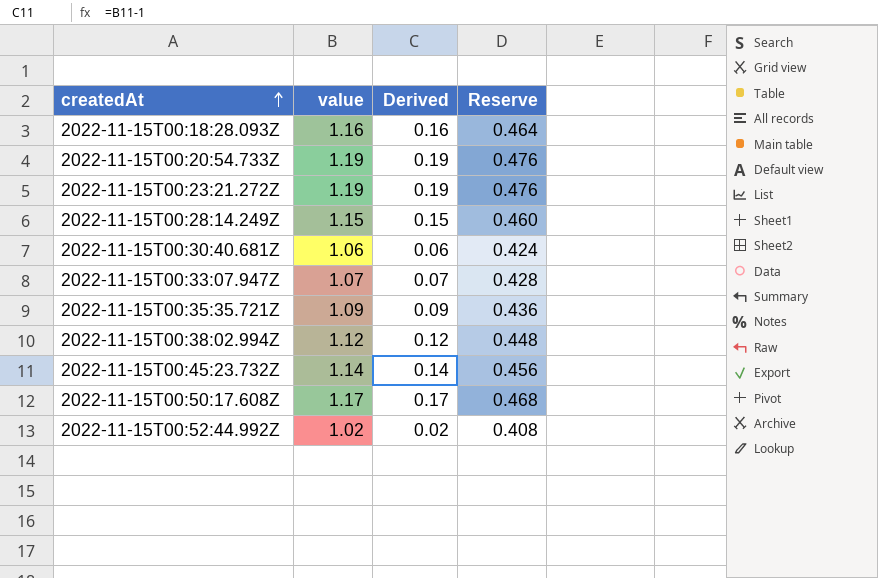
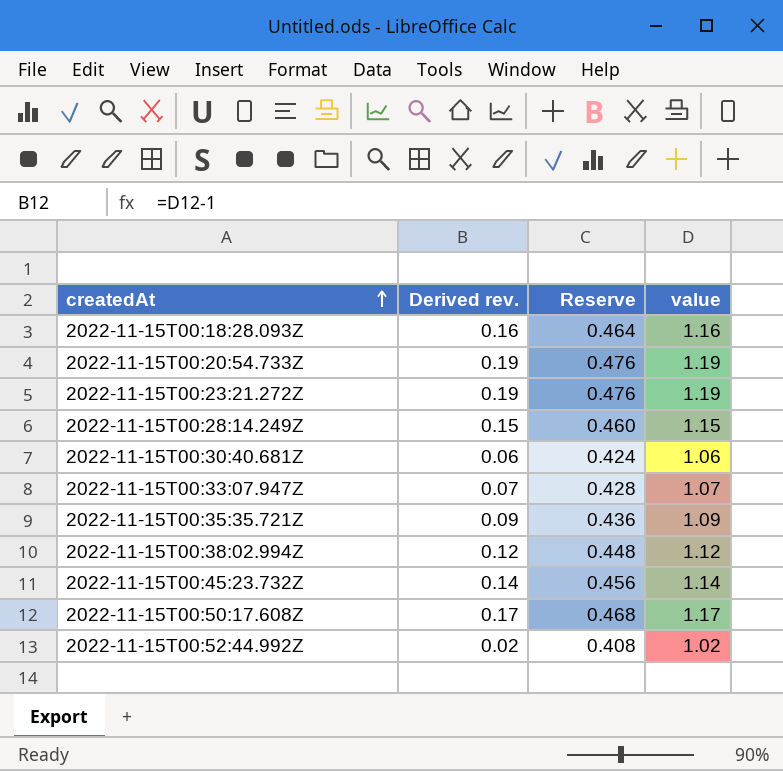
column name: Derived -> Derived rev.
column value | position: 2 -> 4

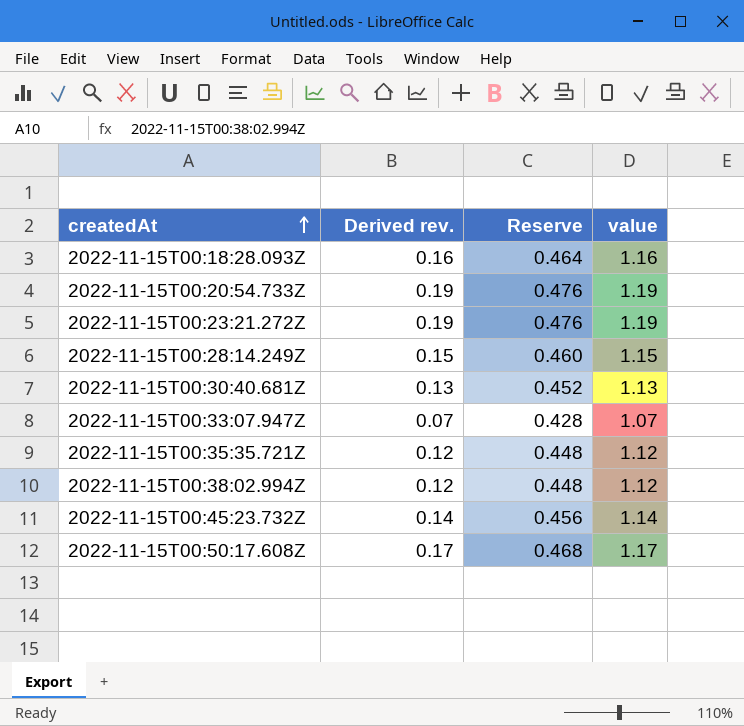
row 2022-11-15T00:52:44.992Z: 0.02 | 0.408 | 1.02 -> none
2022-11-15T00:30:40.681Z | Derived rev.: 0.06 -> 0.13
2022-11-15T00:30:40.681Z | Reserve: 0.424 -> 0.452
2022-11-15T00:30:40.681Z | value: 1.06 -> 1.13
2022-11-15T00:35:35.721Z | Derived rev.: 0.09 -> 0.12
2022-11-15T00:35:35.721Z | Reserve: 0.436 -> 0.448
2022-11-15T00:35:35.721Z | value: 1.09 -> 1.12

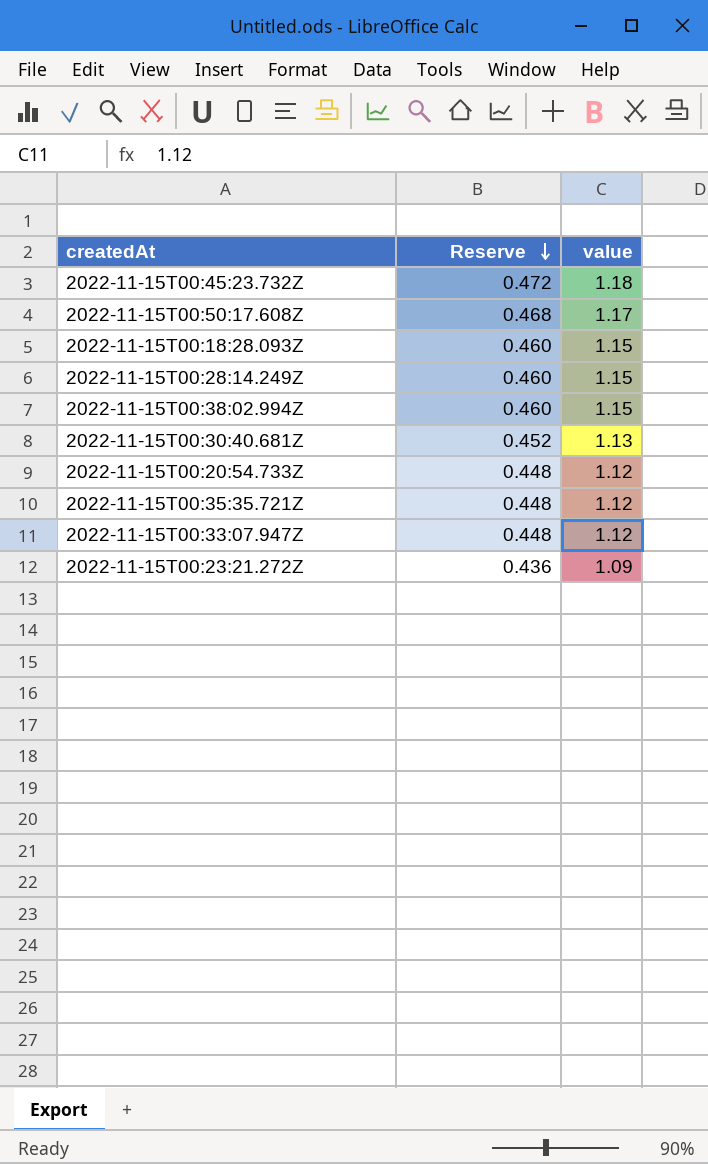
row order: createdAt ascending -> Reserve descending
column Derived rev. | formula: [value] - 1 -> none
2022-11-15T00:45:23.732Z | Reserve: 0.456 -> 0.472
2022-11-15T00:45:23.732Z | value: 1.14 -> 1.18
2022-11-15T00:18:28.093Z | Reserve: 0.464 -> 0.460
2022-11-15T00:18:28.093Z | value: 1.16 -> 1.15
2022-11-15T00:38:02.994Z | Reserve: 0.448 -> 0.460
2022-11-15T00:38:02.994Z | value: 1.12 -> 1.15
2022-11-15T00:20:54.733Z | Reserve: 0.476 -> 0.448
2022-11-15T00:20:54.733Z | value: 1.19 -> 1.12
2022-11-15T00:33:07.947Z | Reserve: 0.428 -> 0.448
2022-11-15T00:33:07.947Z | value: 1.07 -> 1.12
2022-11-15T00:23:21.272Z | Reserve: 0.476 -> 0.436
2022-11-15T00:23:21.272Z | value: 1.19 -> 1.09

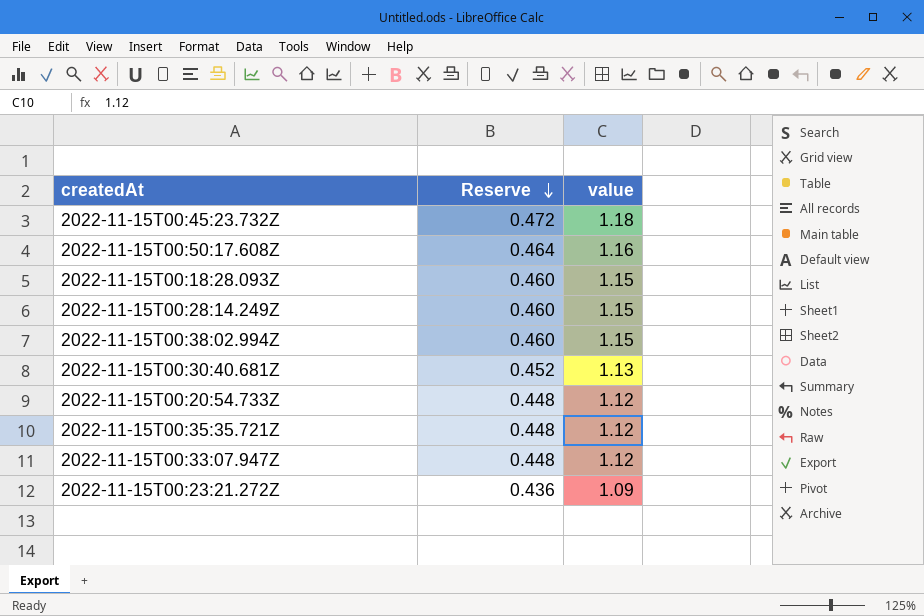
2022-11-15T00:50:17.608Z | Reserve: 0.468 -> 0.464
2022-11-15T00:50:17.608Z | value: 1.17 -> 1.16

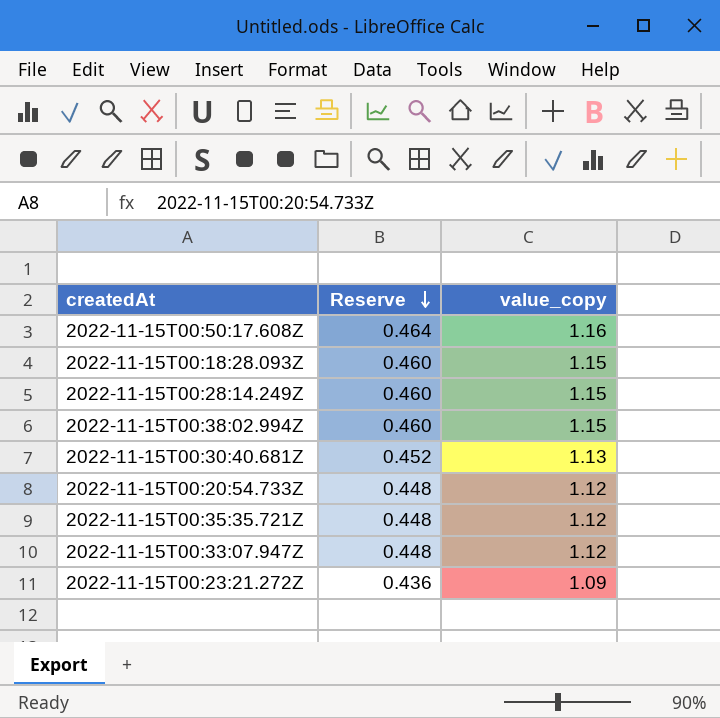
column name: value -> value_copy
row 2022-11-15T00:45:23.732Z: 0.472 | 1.18 -> none

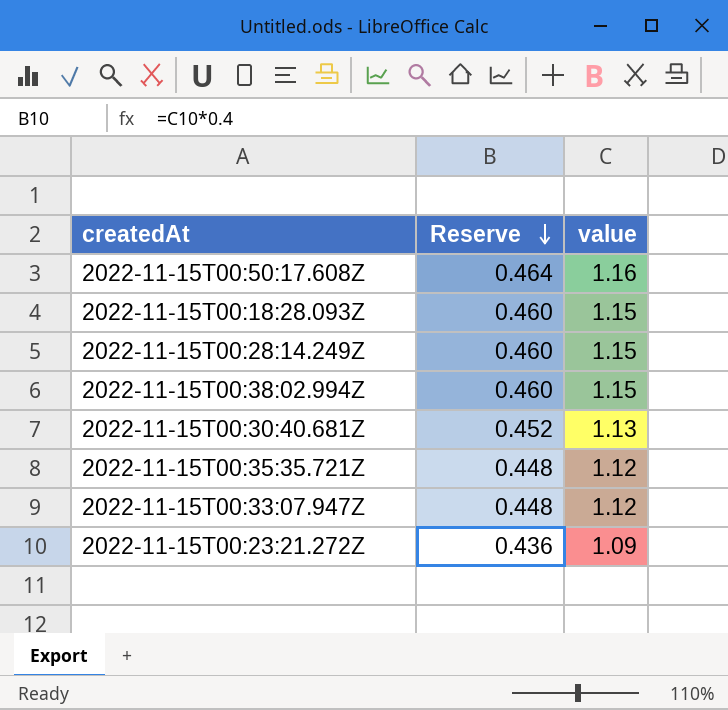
column name: value_copy -> value
row 2022-11-15T00:20:54.733Z: 0.448 | 1.12 -> none

